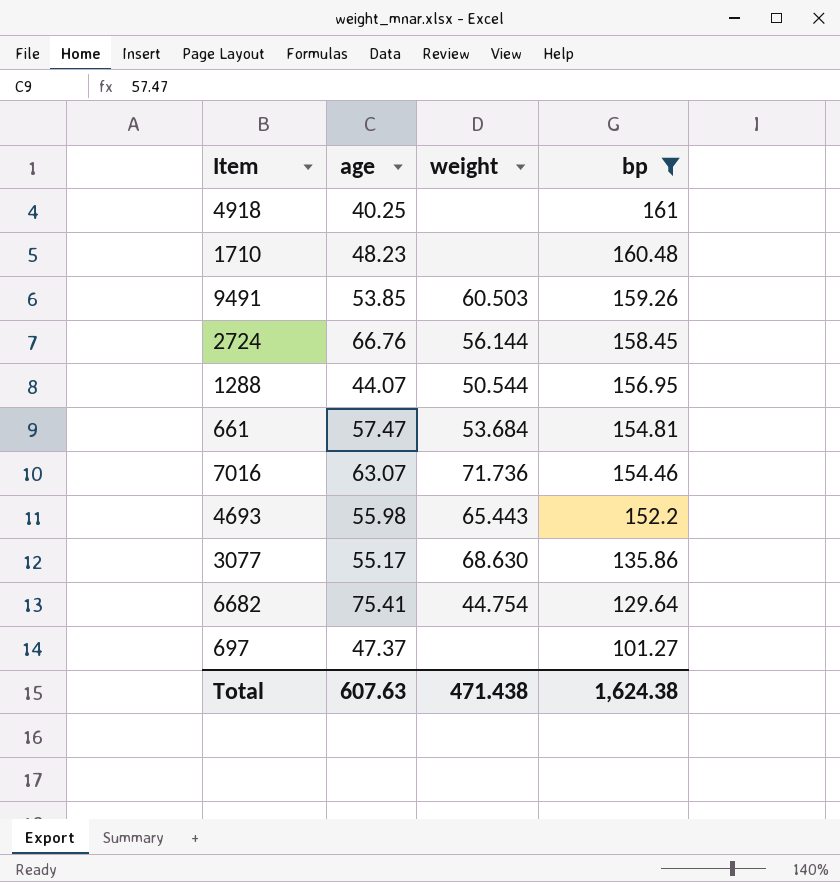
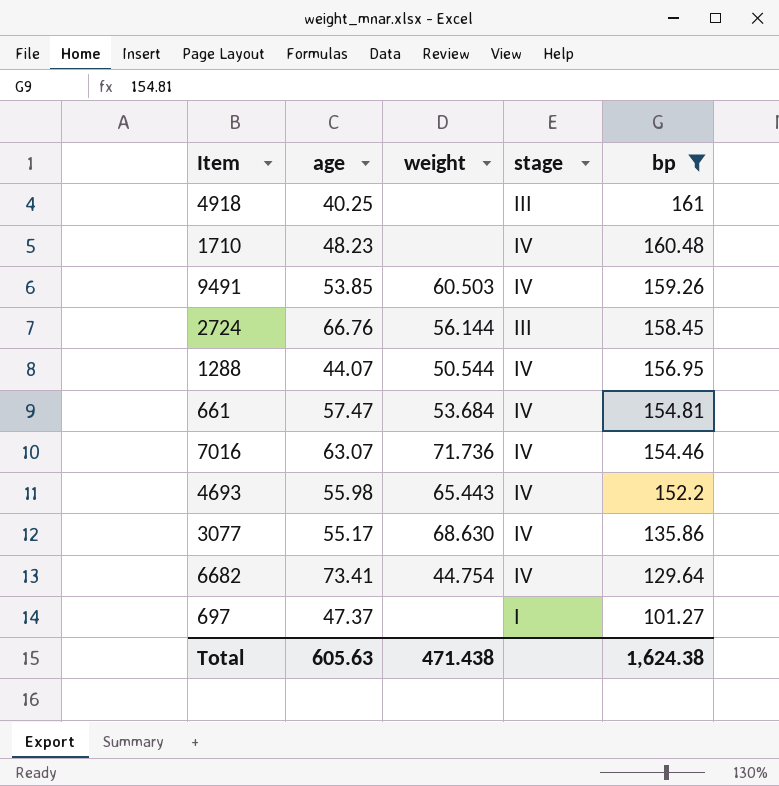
column stage | position: none -> 4
6682 | age: 75.41 -> 73.41
Total | age: 607.63 -> 605.63

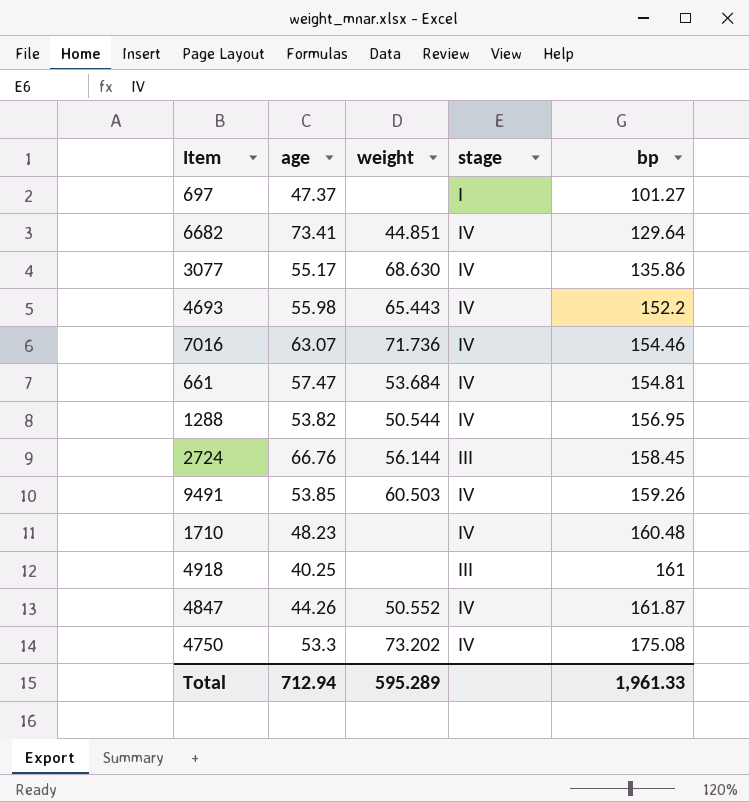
filter: bp <= 161 -> none
row order: bp descending -> bp ascending
6682 | weight: 44.754 -> 44.851
1288 | age: 44.07 -> 53.82
Total | age: 605.63 -> 712.94
Total | weight: 471.438 -> 595.289
Total | bp: 1,624.38 -> 1,961.33

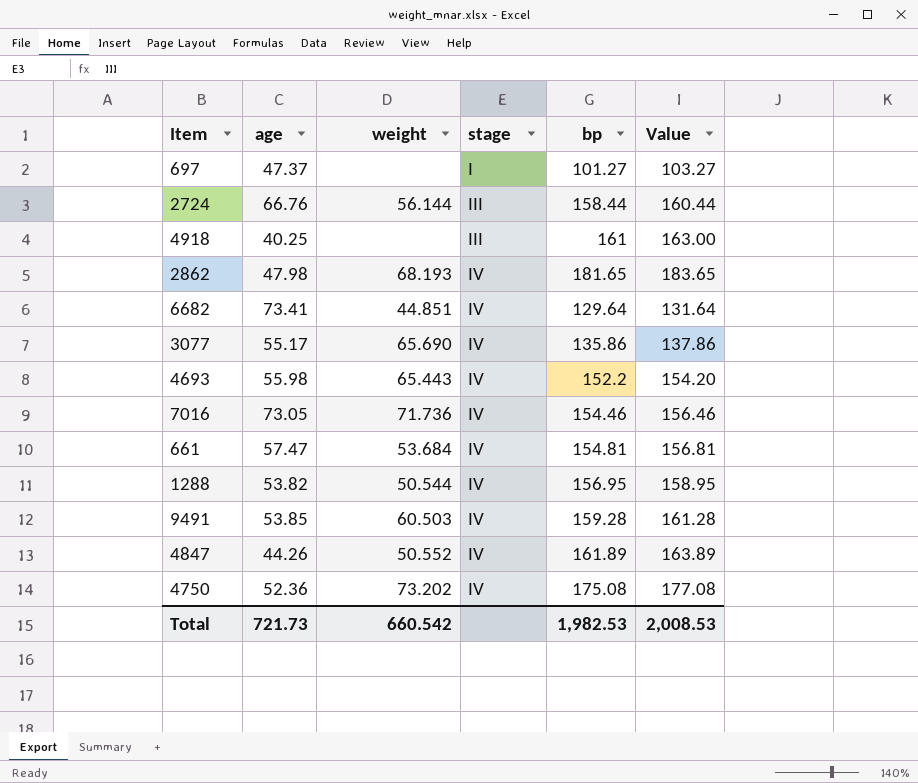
row order: bp ascending -> stage ascending
column Value | formula: none -> [bp] + 2
row 1710: 48.23 | none | IV | 160.48 -> none
2724 | bp: 158.45 -> 158.44
row 2862: none -> 47.98 | 68.193 | IV | 181.65 | 183.65
3077 | weight: 68.630 -> 65.690
7016 | age: 63.07 -> 73.05
9491 | bp: 159.26 -> 159.28
4847 | bp: 161.87 -> 161.89
4750 | age: 53.3 -> 52.36
Total | age: 712.94 -> 721.73
Total | weight: 595.289 -> 660.542
Total | bp: 1,961.33 -> 1,982.53

